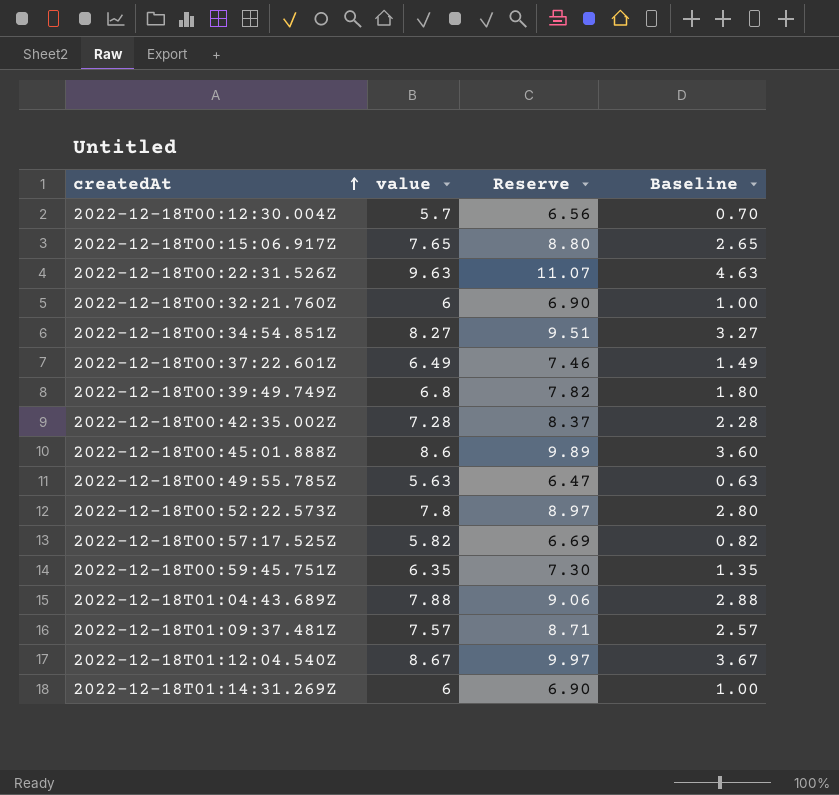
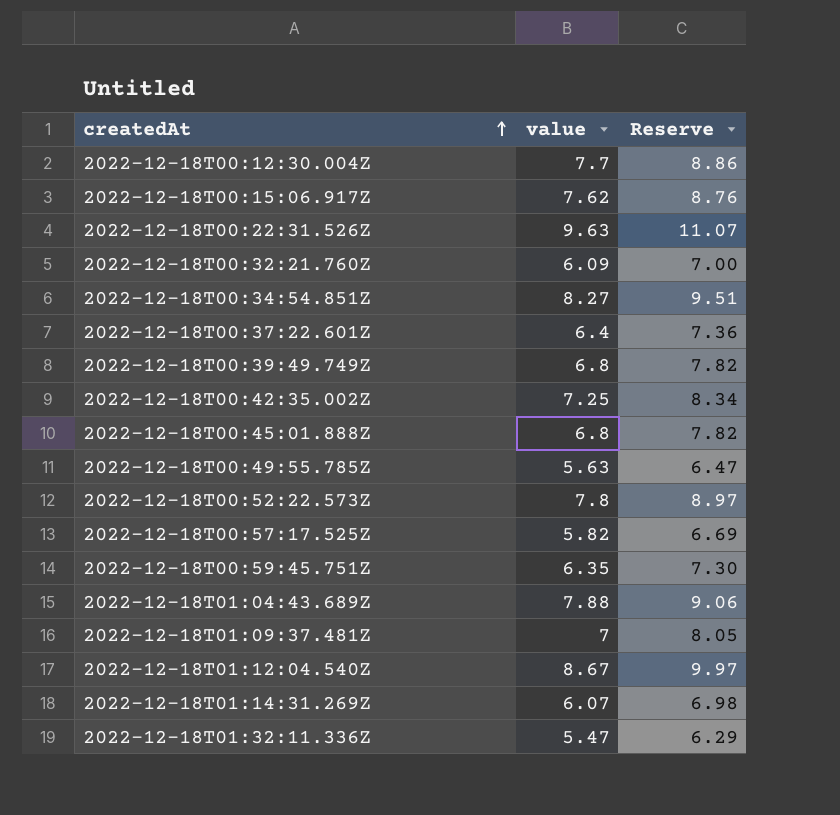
column Baseline | formula: [value] - 5 -> none
2022-12-18T00:12:30.004Z | value: 5.7 -> 7.7
2022-12-18T00:12:30.004Z | Reserve: 6.56 -> 8.86
2022-12-18T00:15:06.917Z | value: 7.65 -> 7.62
2022-12-18T00:15:06.917Z | Reserve: 8.80 -> 8.76
2022-12-18T00:32:21.760Z | value: 6 -> 6.09
2022-12-18T00:32:21.760Z | Reserve: 6.90 -> 7.00
2022-12-18T00:37:22.601Z | value: 6.49 -> 6.4
2022-12-18T00:37:22.601Z | Reserve: 7.46 -> 7.36
2022-12-18T00:42:35.002Z | value: 7.28 -> 7.25
2022-12-18T00:42:35.002Z | Reserve: 8.37 -> 8.34
2022-12-18T00:45:01.888Z | value: 8.6 -> 6.8
2022-12-18T00:45:01.888Z | Reserve: 9.89 -> 7.82
2022-12-18T01:09:37.481Z | value: 7.57 -> 7
2022-12-18T01:09:37.481Z | Reserve: 8.71 -> 8.05
2022-12-18T01:14:31.269Z | value: 6 -> 6.07
2022-12-18T01:14:31.269Z | Reserve: 6.90 -> 6.98
row 2022-12-18T01:32:11.336Z: none -> 5.47 | 6.29

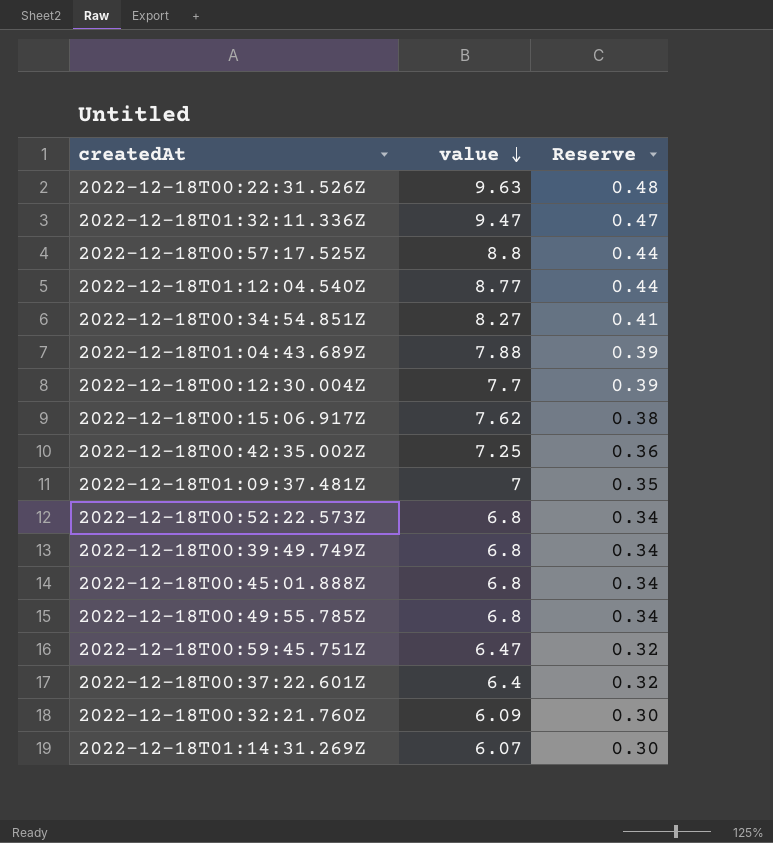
row order: createdAt ascending -> value descending
column Reserve | formula: [value] * 1.15 -> [value] * 0.05
2022-12-18T01:32:11.336Z | value: 5.47 -> 9.47
2022-12-18T00:57:17.525Z | value: 5.82 -> 8.8
2022-12-18T01:12:04.540Z | value: 8.67 -> 8.77
2022-12-18T00:52:22.573Z | value: 7.8 -> 6.8
2022-12-18T00:49:55.785Z | value: 5.63 -> 6.8
2022-12-18T00:59:45.751Z | value: 6.35 -> 6.47

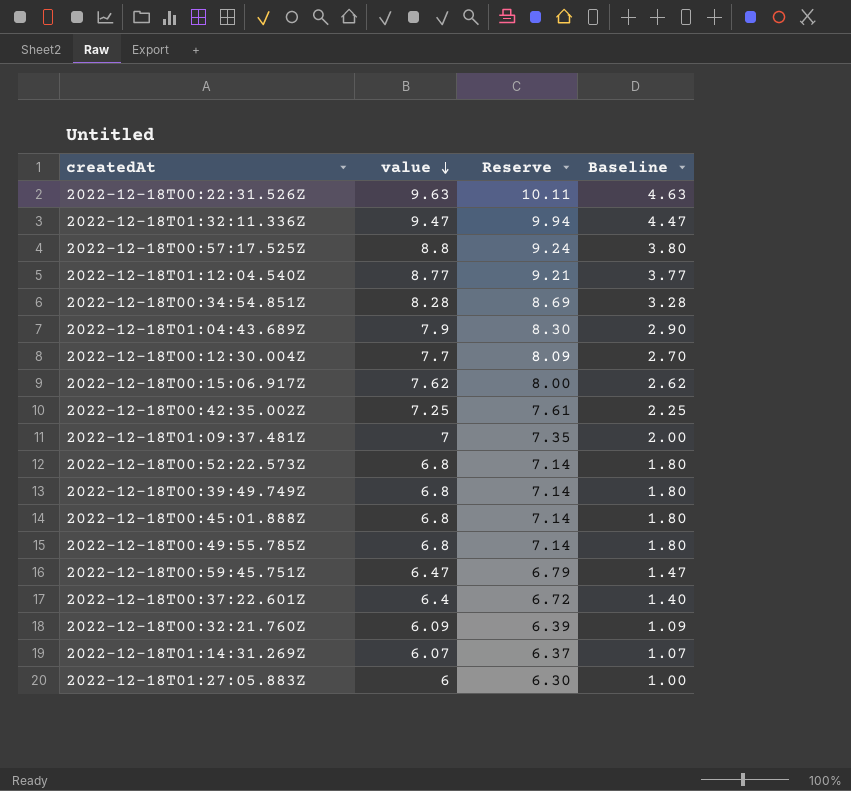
column Reserve | formula: [value] * 0.05 -> [value] * 1.05
column Baseline | formula: none -> [value] - 5
2022-12-18T00:34:54.851Z | value: 8.27 -> 8.28
2022-12-18T01:04:43.689Z | value: 7.88 -> 7.9
row 2022-12-18T01:27:05.883Z: none -> 6 | 6.30 | 1.00

